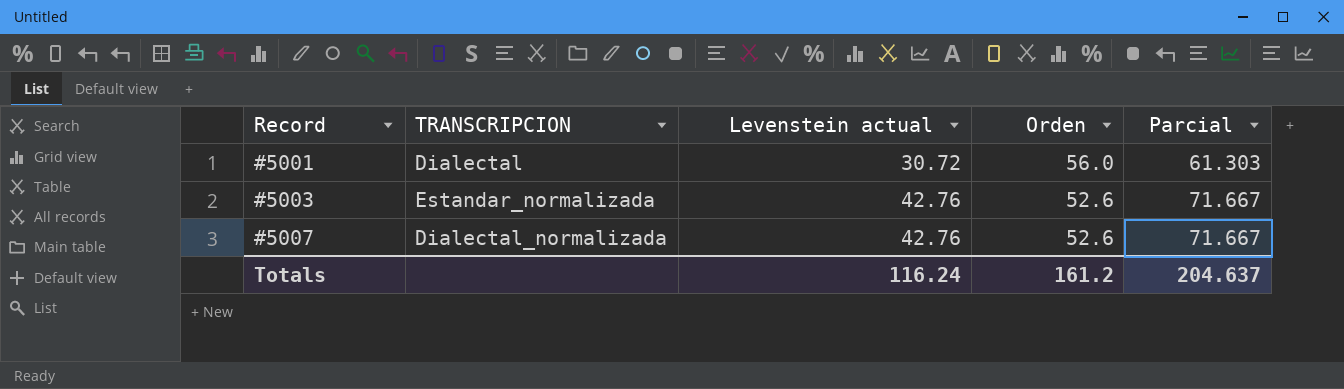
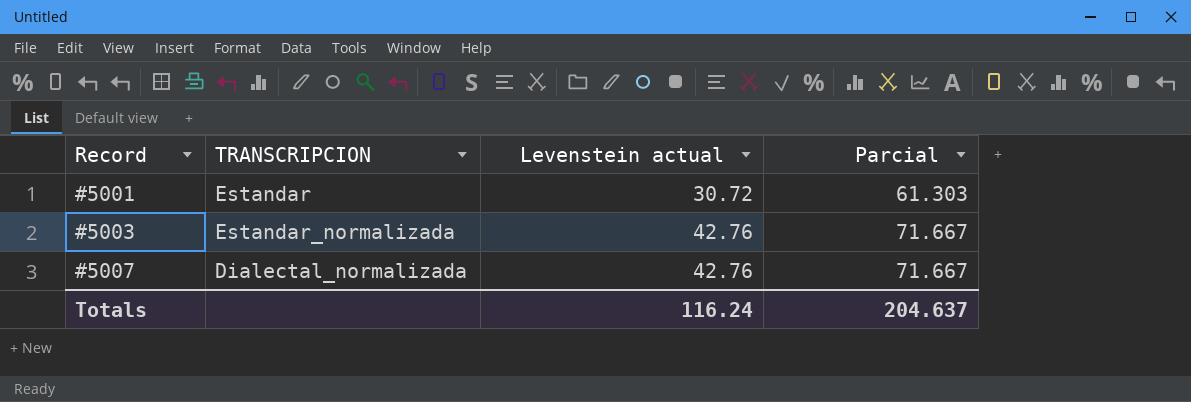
column Orden | position: 4 -> none
#5001 | TRANSCRIPCION: Dialectal -> Estandar

